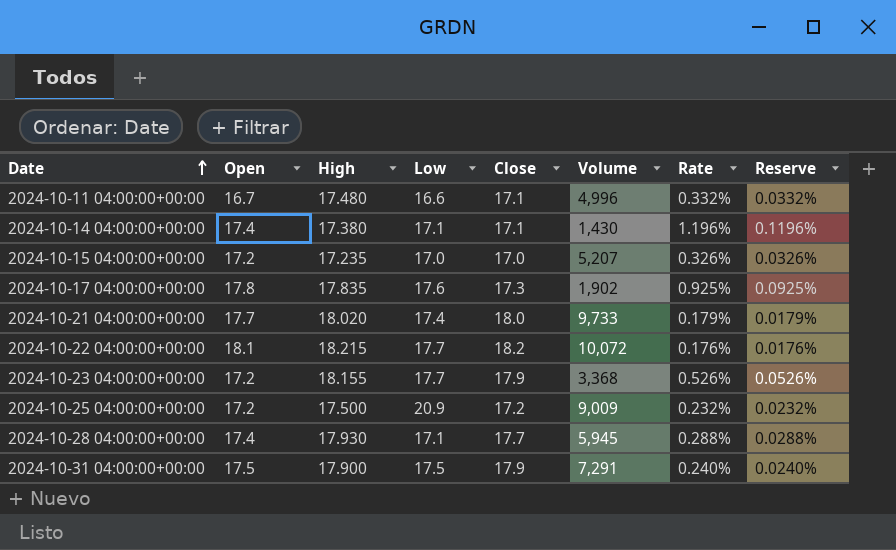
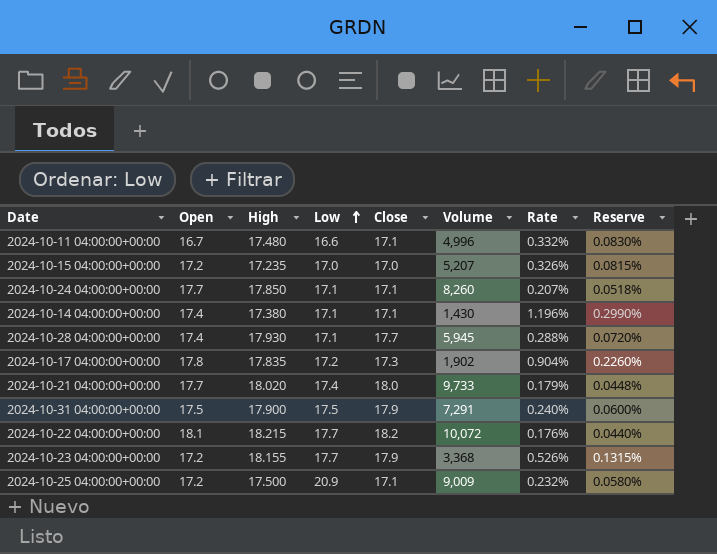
row order: Date ascending -> Low ascending
column Reserve | formula: [Rate] * 0.1 -> [Rate] * 0.25
row 2024-10-24 04:00:00+00:00: none -> 17.7 | 17.850 | 17.1 | 17.1 | 8,260 | 0.207% | 0.0518%
2024-10-17 04:00:00+00:00 | Low: 17.6 -> 17.2
2024-10-17 04:00:00+00:00 | Rate: 0.925% -> 0.904%
2024-10-25 04:00:00+00:00 | Close: 17.2 -> 17.1

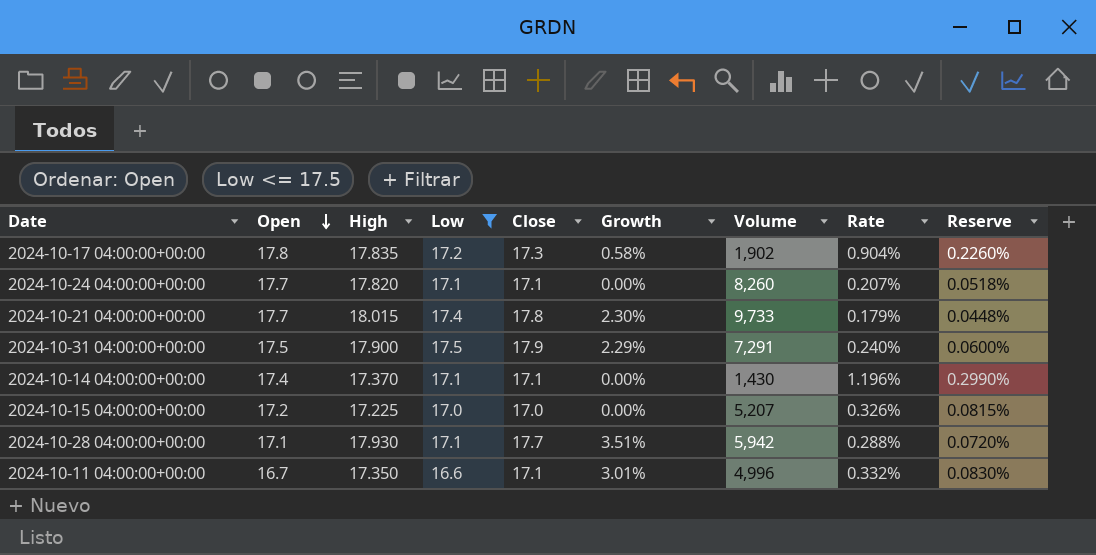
filter: none -> Low <= 17.5
row order: Low ascending -> Open descending
column Growth | formula: none -> ([Close] - [Low]) / [Low]
2024-10-24 04:00:00+00:00 | High: 17.850 -> 17.820
2024-10-21 04:00:00+00:00 | High: 18.020 -> 18.015
2024-10-21 04:00:00+00:00 | Close: 18.0 -> 17.8
2024-10-14 04:00:00+00:00 | High: 17.380 -> 17.370
2024-10-15 04:00:00+00:00 | High: 17.235 -> 17.225
2024-10-28 04:00:00+00:00 | Open: 17.4 -> 17.1
2024-10-28 04:00:00+00:00 | Volume: 5,945 -> 5,942
2024-10-11 04:00:00+00:00 | High: 17.480 -> 17.350

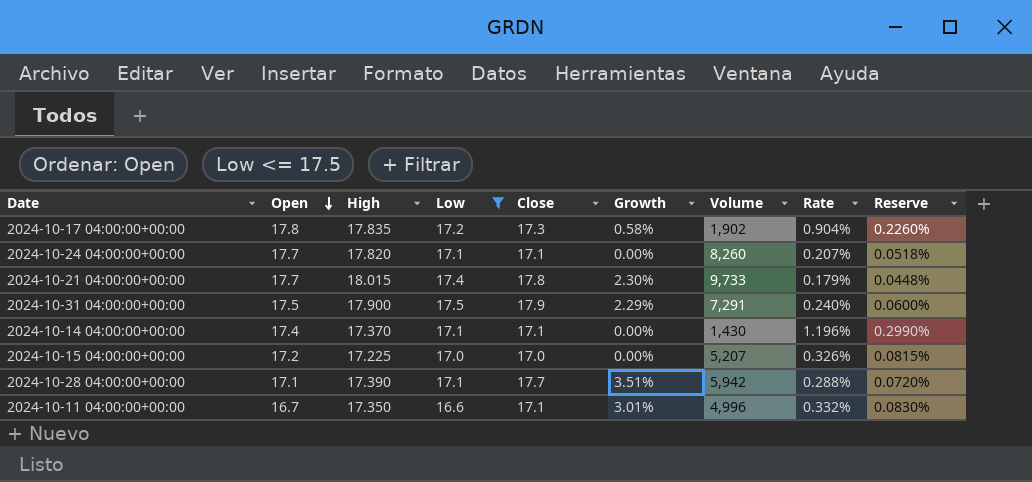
2024-10-28 04:00:00+00:00 | High: 17.930 -> 17.390

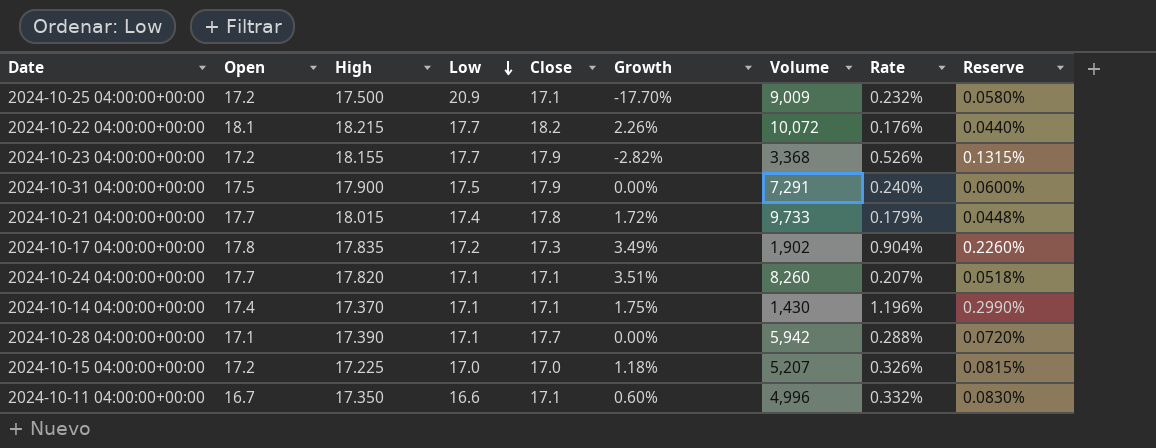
filter: Low <= 17.5 -> none
row order: Open descending -> Low descending
column Growth | formula: ([Close] - [Low]) / [Low] -> ([Open] - [Low]) / [Low]

